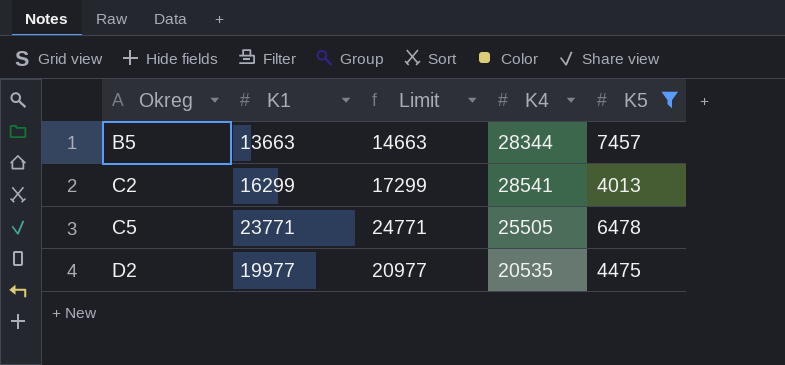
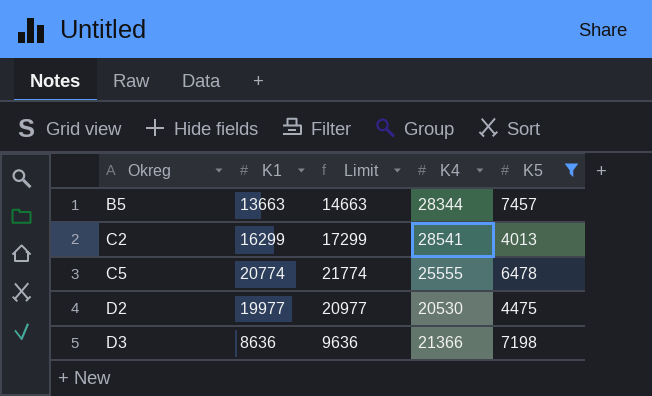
C5 | K1: 23771 -> 20774
C5 | Limit: 24771 -> 21774
C5 | K4: 25505 -> 25555
D2 | K4: 20535 -> 20530
row D3: none -> 8636 | 9636 | 21366 | 7198

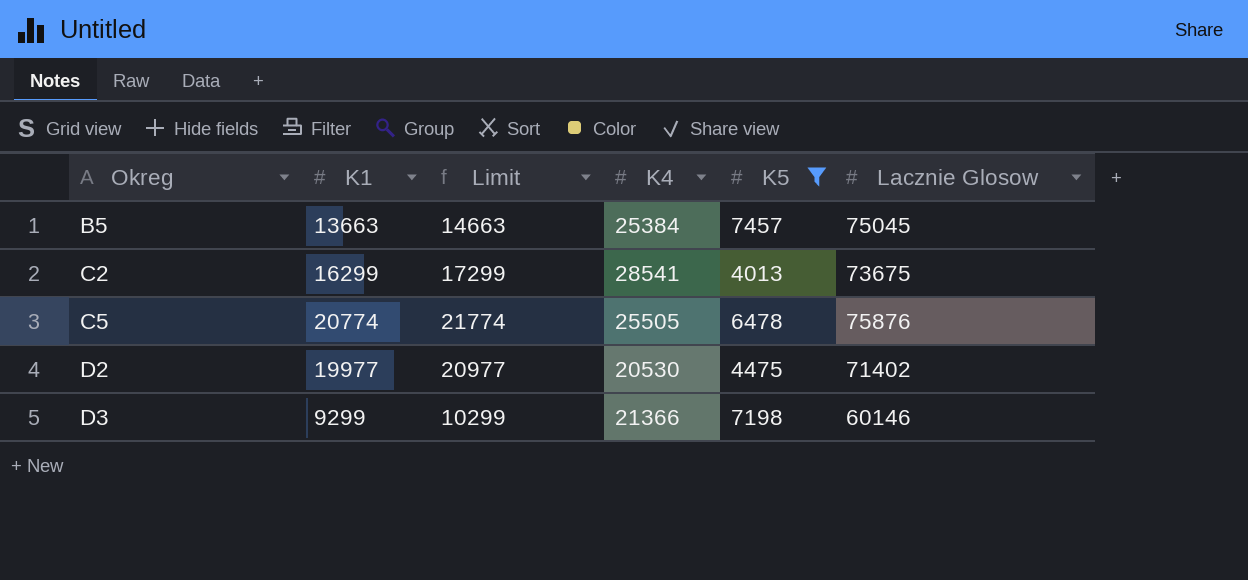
column Lacznie Glosow | position: none -> 6
B5 | K4: 28344 -> 25384
C5 | K4: 25555 -> 25505
D3 | K1: 8636 -> 9299
D3 | Limit: 9636 -> 10299

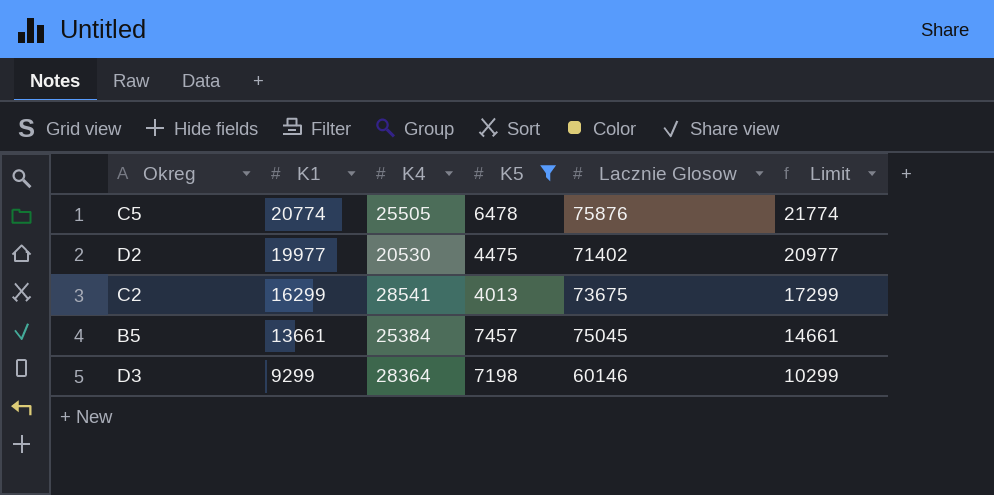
row order: Okreg ascending -> K1 descending
column Limit | position: 3 -> 6
B5 | K1: 13663 -> 13661
B5 | Limit: 14663 -> 14661
D3 | K4: 21366 -> 28364

